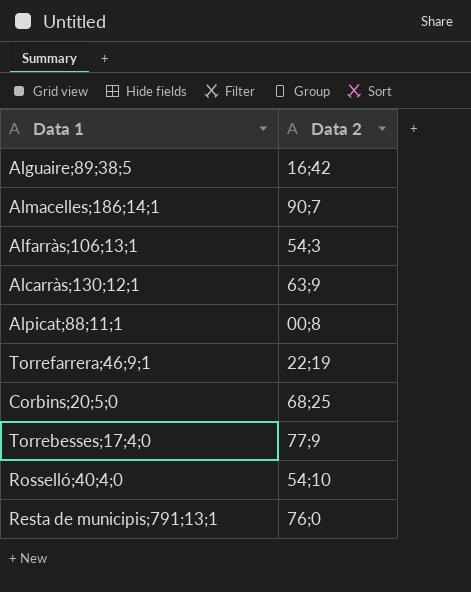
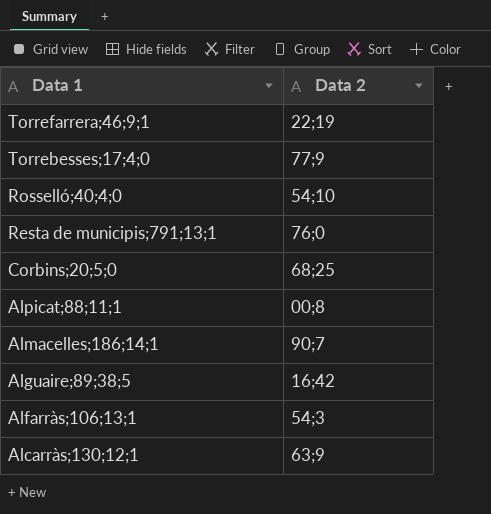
row order: none -> Data 1 descending

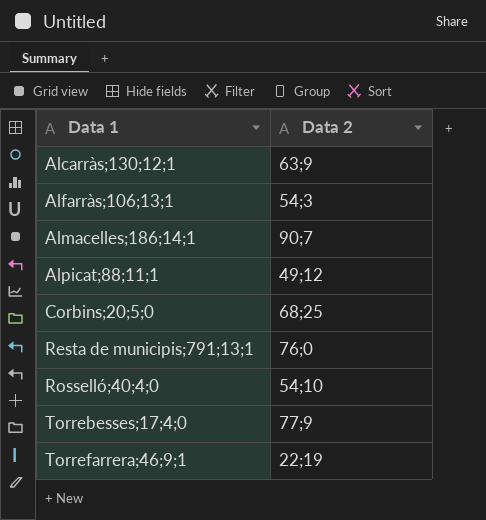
row order: Data 1 descending -> Data 1 ascending
row Alguaire;89;38;5: 16;42 -> none
Alpicat;88;11;1 | Data 2: 00;8 -> 49;12

